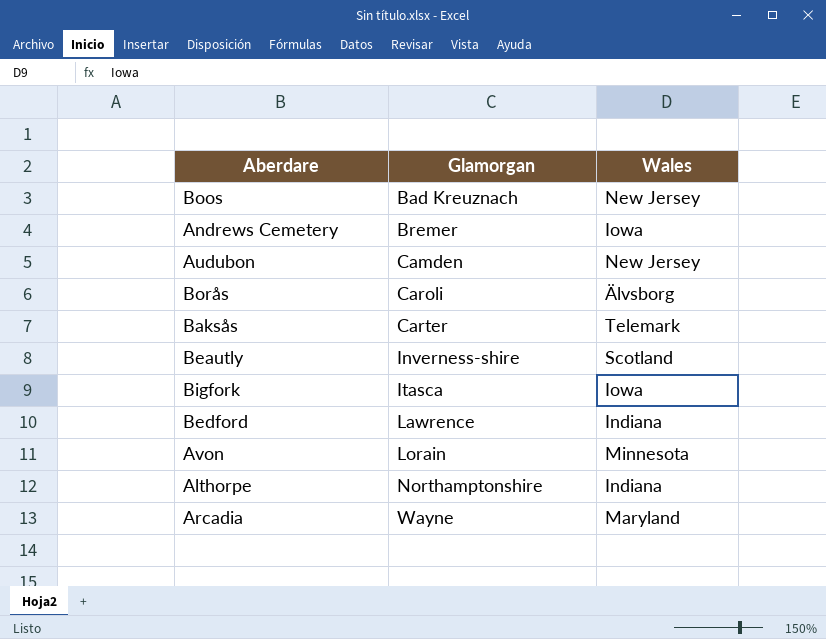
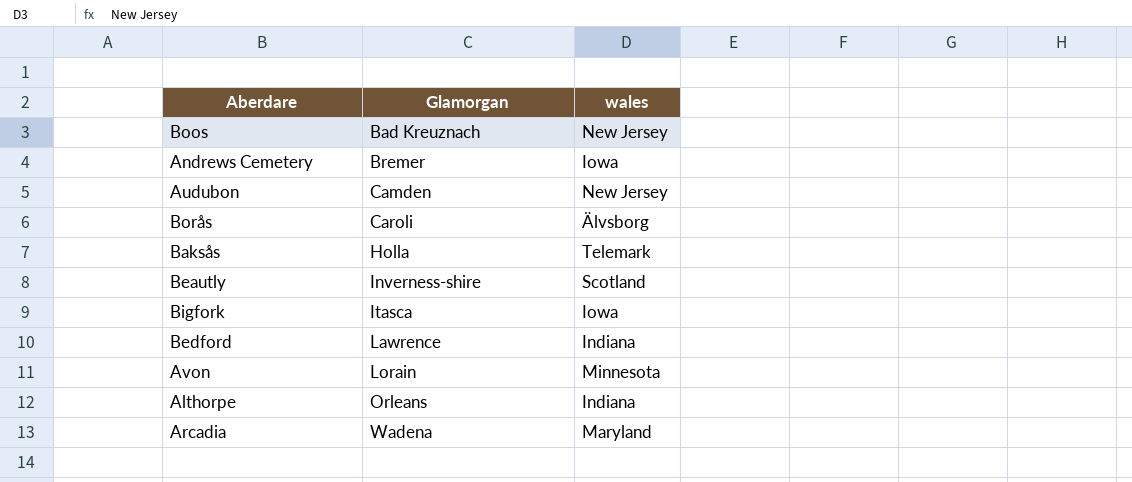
column name: Wales -> wales
Baksås | Glamorgan: Carter -> Holla
Althorpe | Glamorgan: Northamptonshire -> Orleans
Arcadia | Glamorgan: Wayne -> Wadena

